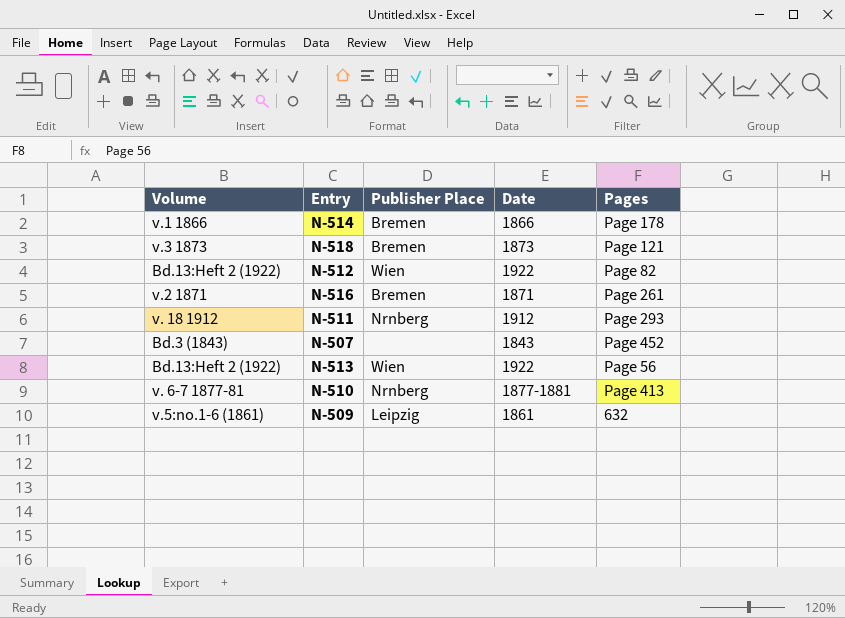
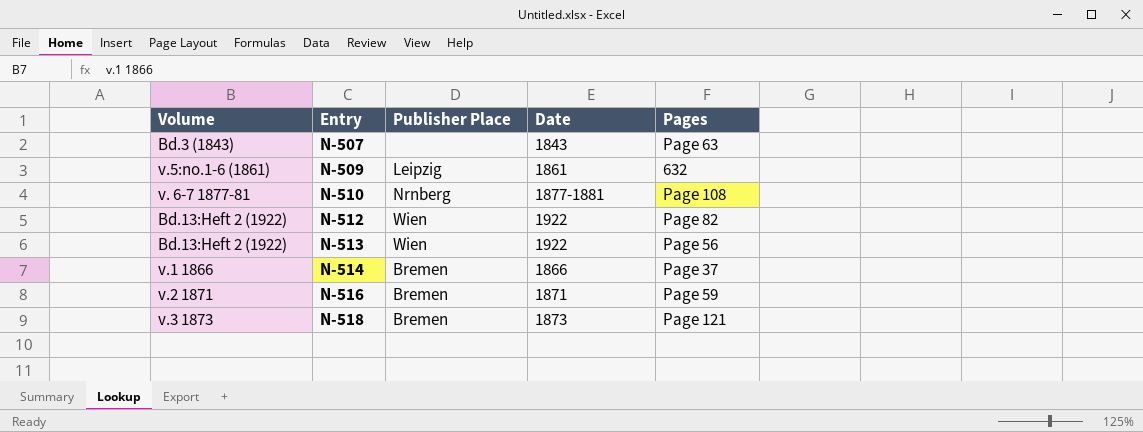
row order: none -> Entry ascending
row N-511: v. 18 1912 | Nrnberg | 1912 | Page 293 -> none
N-507 | Pages: Page 452 -> Page 63
N-510 | Pages: Page 413 -> Page 108
N-514 | Pages: Page 178 -> Page 37
N-516 | Pages: Page 261 -> Page 59

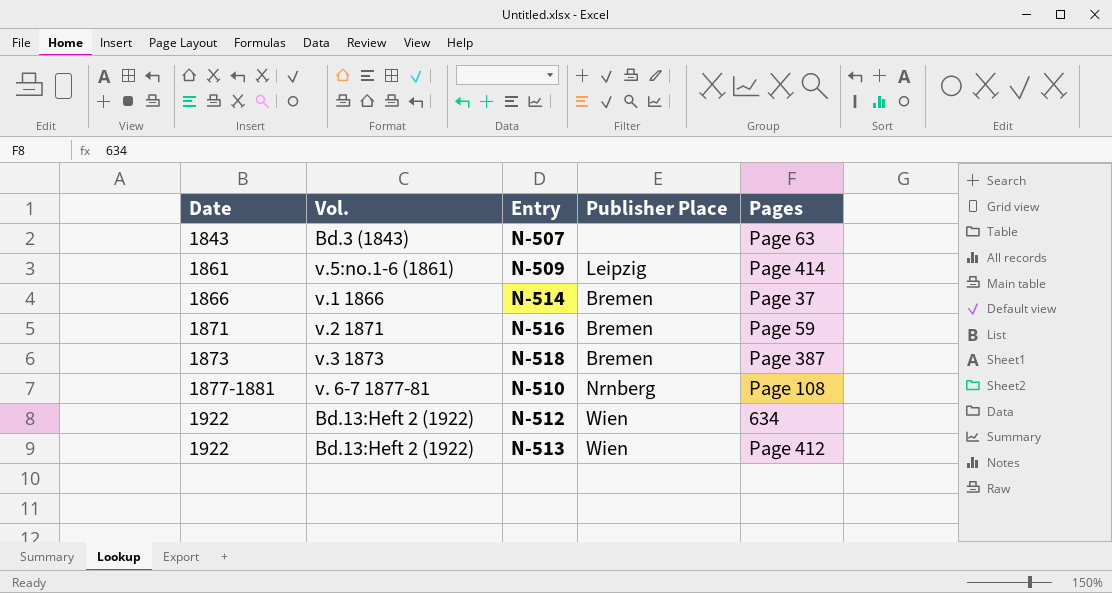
row order: Entry ascending -> Date ascending
column Date | position: 4 -> 1
column name: Volume -> Vol.
N-509 | Pages: 632 -> Page 414
N-518 | Pages: Page 121 -> Page 387
N-512 | Pages: Page 82 -> 634
N-513 | Pages: Page 56 -> Page 412

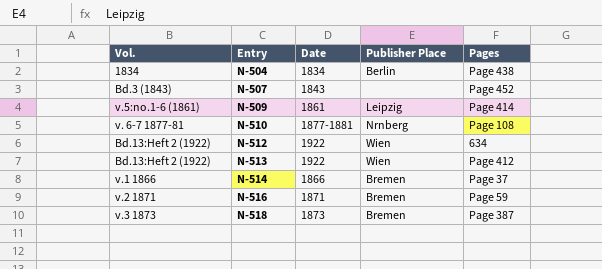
row order: Date ascending -> Entry ascending
column Date | position: 1 -> 3
row N-504: none -> 1834 | 1834 | Berlin | Page 438
N-507 | Pages: Page 63 -> Page 452

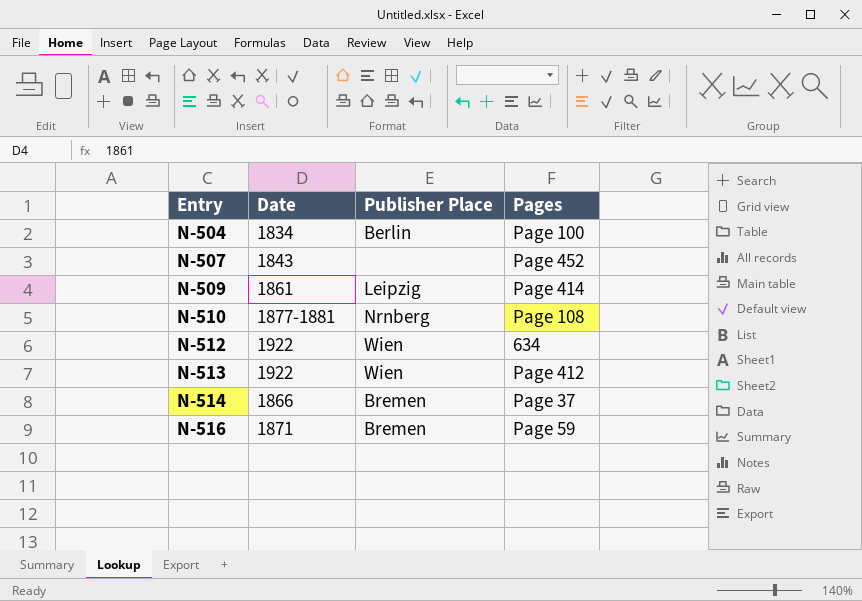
column Vol. | position: 1 -> none
row N-518: v.3 1873 | 1873 | Bremen | Page 387 -> none
N-504 | Pages: Page 438 -> Page 100

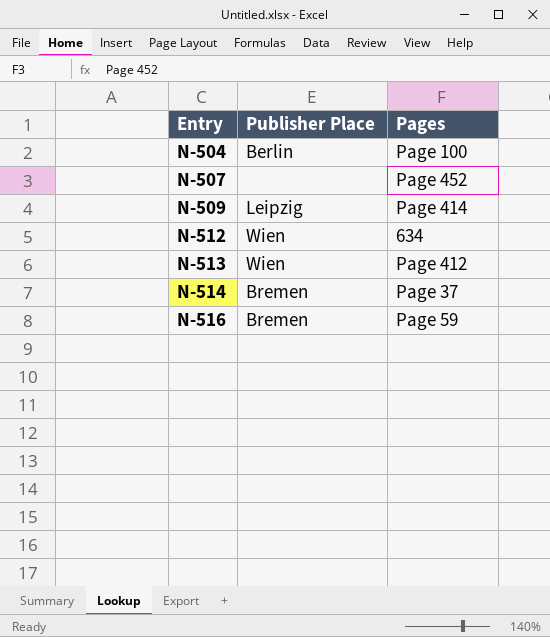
column Date | position: 2 -> none
row N-510: 1877-1881 | Nrnberg | Page 108 -> none

